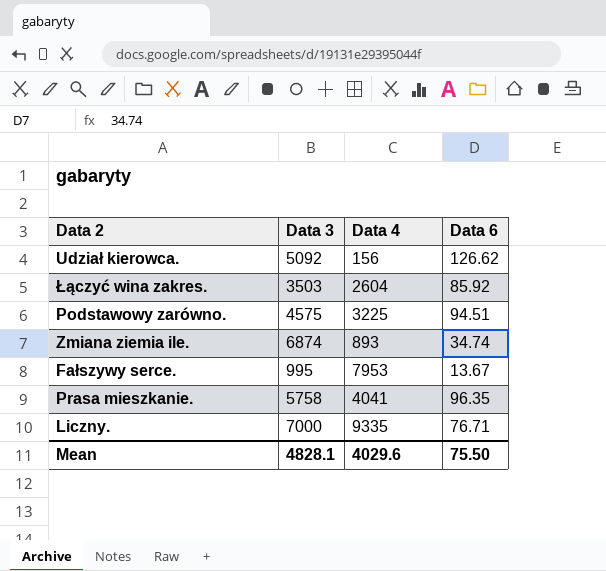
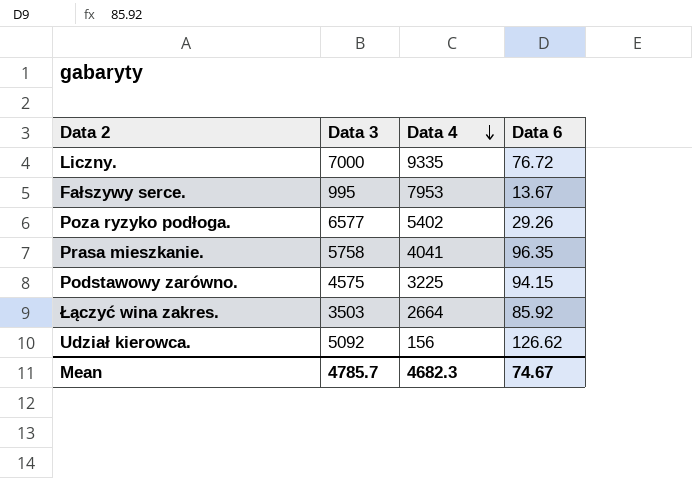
row order: none -> Data 4 descending
row Zmiana ziemia ile.: 6874 | 893 | 34.74 -> none
Liczny. | Data 6: 76.71 -> 76.72
row Poza ryzyko podłoga.: none -> 6577 | 5402 | 29.26
Podstawowy zarówno. | Data 6: 94.51 -> 94.15
Łączyć wina zakres. | Data 4: 2604 -> 2664
Mean | Data 3: 4828.1 -> 4785.7
Mean | Data 4: 4029.6 -> 4682.3
Mean | Data 6: 75.50 -> 74.67

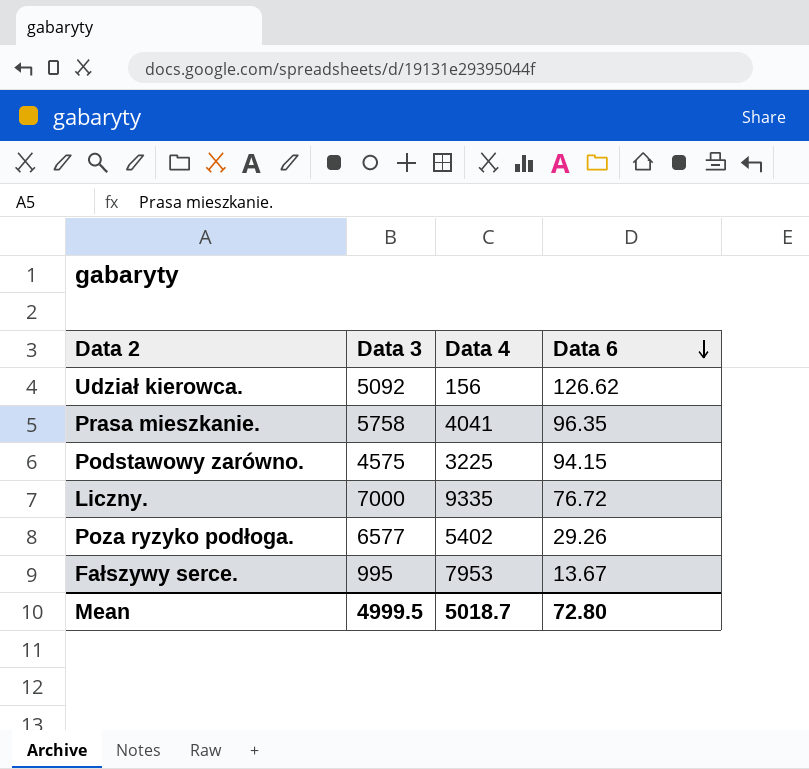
row order: Data 4 descending -> Data 6 descending
row Łączyć wina zakres.: 3503 | 2664 | 85.92 -> none
Mean | Data 3: 4785.7 -> 4999.5
Mean | Data 4: 4682.3 -> 5018.7
Mean | Data 6: 74.67 -> 72.80

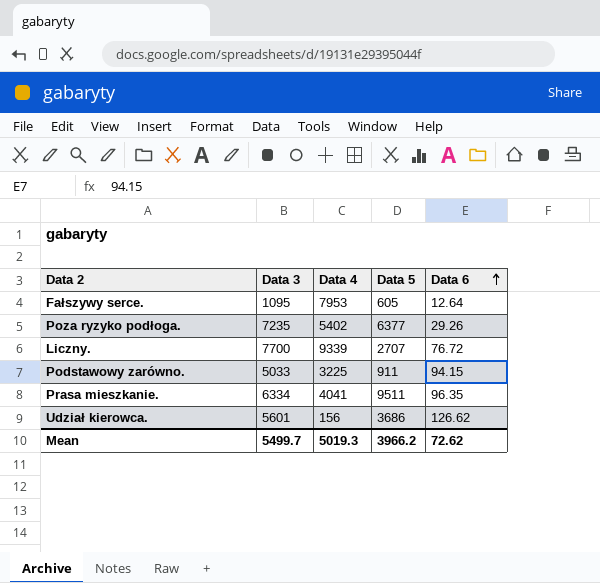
row order: Data 6 descending -> Data 6 ascending
column Data 5 | position: none -> 4
Fałszywy serce. | Data 3: 995 -> 1095
Fałszywy serce. | Data 6: 13.67 -> 12.64
Poza ryzyko podłoga. | Data 3: 6577 -> 7235
Liczny. | Data 3: 7000 -> 7700
Liczny. | Data 4: 9335 -> 9339
Podstawowy zarówno. | Data 3: 4575 -> 5033
Prasa mieszkanie. | Data 3: 5758 -> 6334
Udział kierowca. | Data 3: 5092 -> 5601
Mean | Data 3: 4999.5 -> 5499.7
Mean | Data 4: 5018.7 -> 5019.3
Mean | Data 6: 72.80 -> 72.62

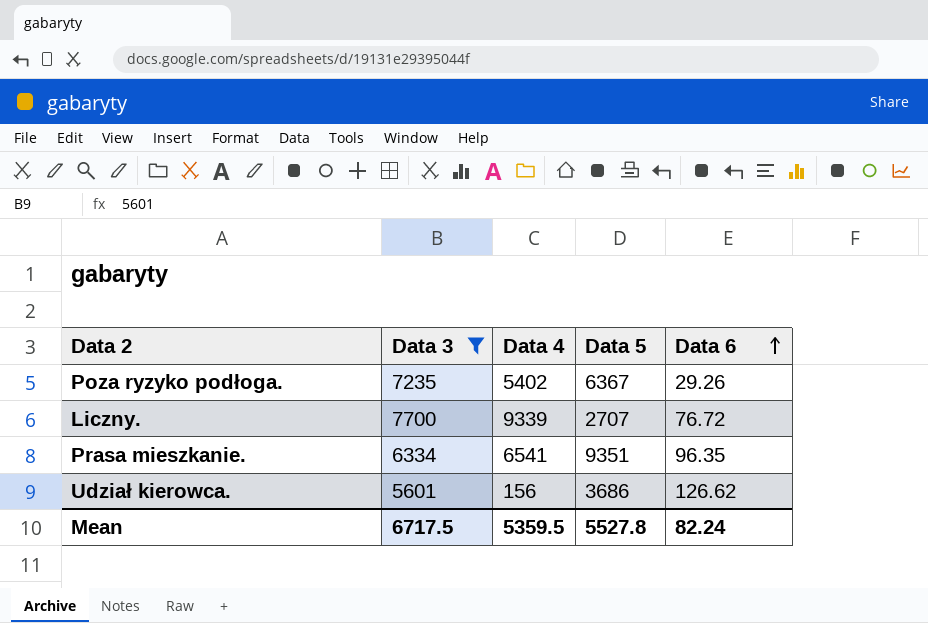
filter: none -> Data 3 >= 5601
Poza ryzyko podłoga. | Data 5: 6377 -> 6367
Prasa mieszkanie. | Data 4: 4041 -> 6541
Prasa mieszkanie. | Data 5: 9511 -> 9351
Mean | Data 3: 5499.7 -> 6717.5
Mean | Data 4: 5019.3 -> 5359.5
Mean | Data 5: 3966.2 -> 5527.8
Mean | Data 6: 72.62 -> 82.24

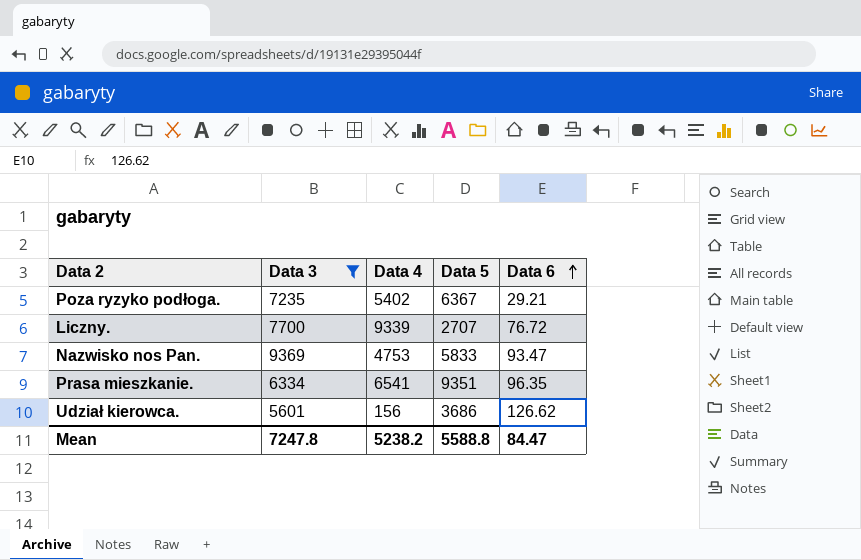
Poza ryzyko podłoga. | Data 6: 29.26 -> 29.21
row Nazwisko nos Pan.: none -> 9369 | 4753 | 5833 | 93.47
Mean | Data 3: 6717.5 -> 7247.8
Mean | Data 4: 5359.5 -> 5238.2
Mean | Data 5: 5527.8 -> 5588.8
Mean | Data 6: 82.24 -> 84.47

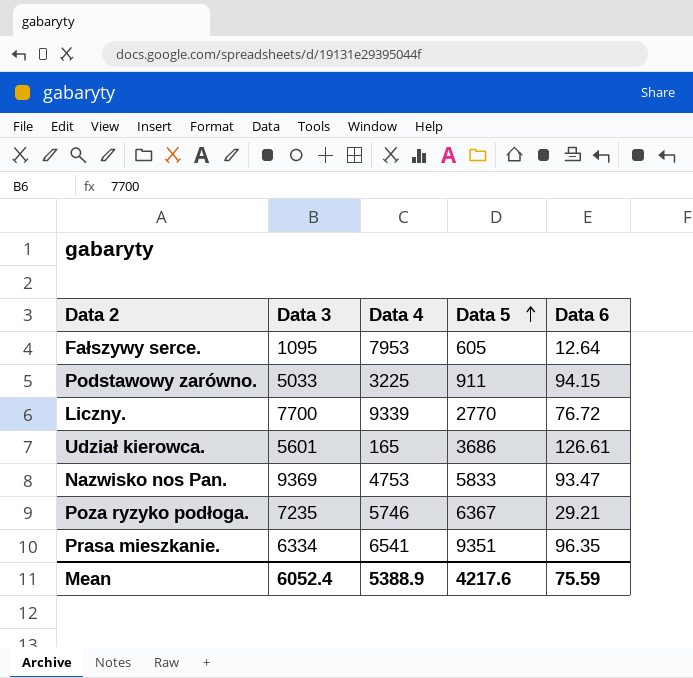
filter: Data 3 >= 5601 -> none
row order: Data 6 ascending -> Data 5 ascending
Liczny. | Data 5: 2707 -> 2770
Udział kierowca. | Data 4: 156 -> 165
Udział kierowca. | Data 6: 126.62 -> 126.61
Poza ryzyko podłoga. | Data 4: 5402 -> 5746
Mean | Data 3: 7247.8 -> 6052.4
Mean | Data 4: 5238.2 -> 5388.9
Mean | Data 5: 5588.8 -> 4217.6
Mean | Data 6: 84.47 -> 75.59

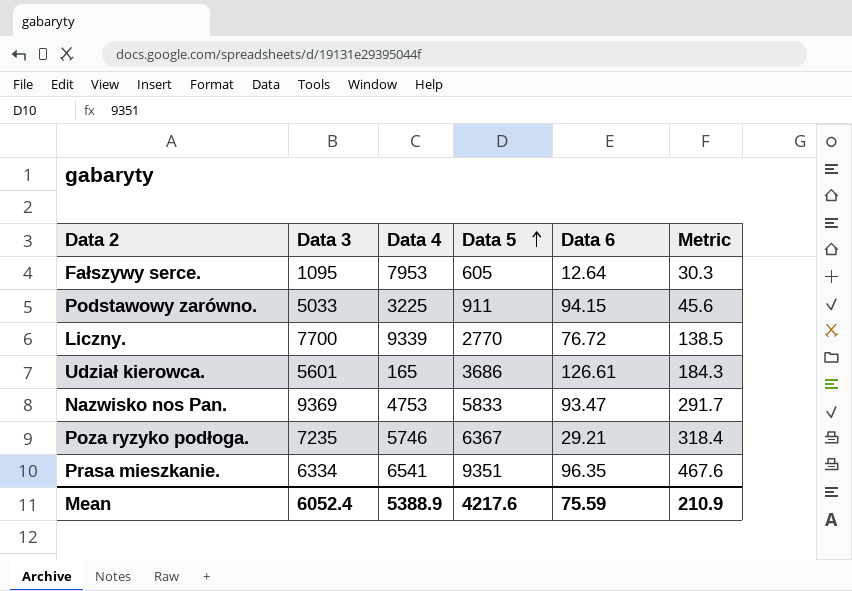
column Metric | formula: none -> [Data 5] * 0.05

